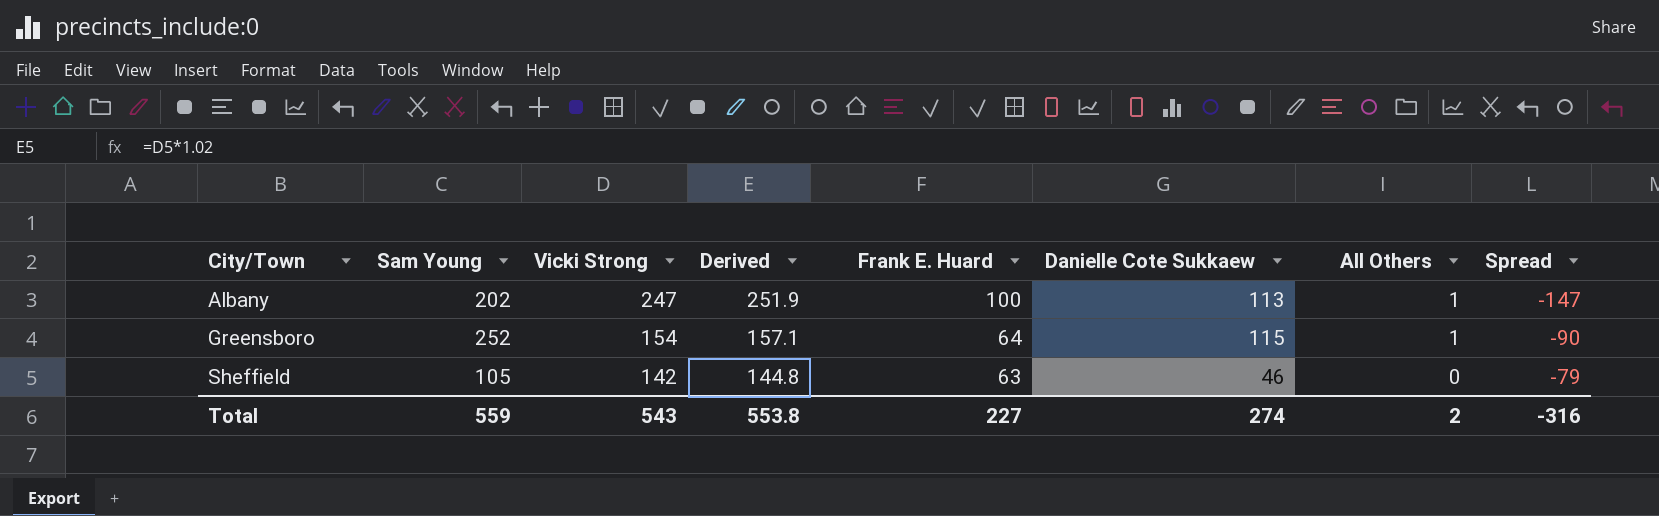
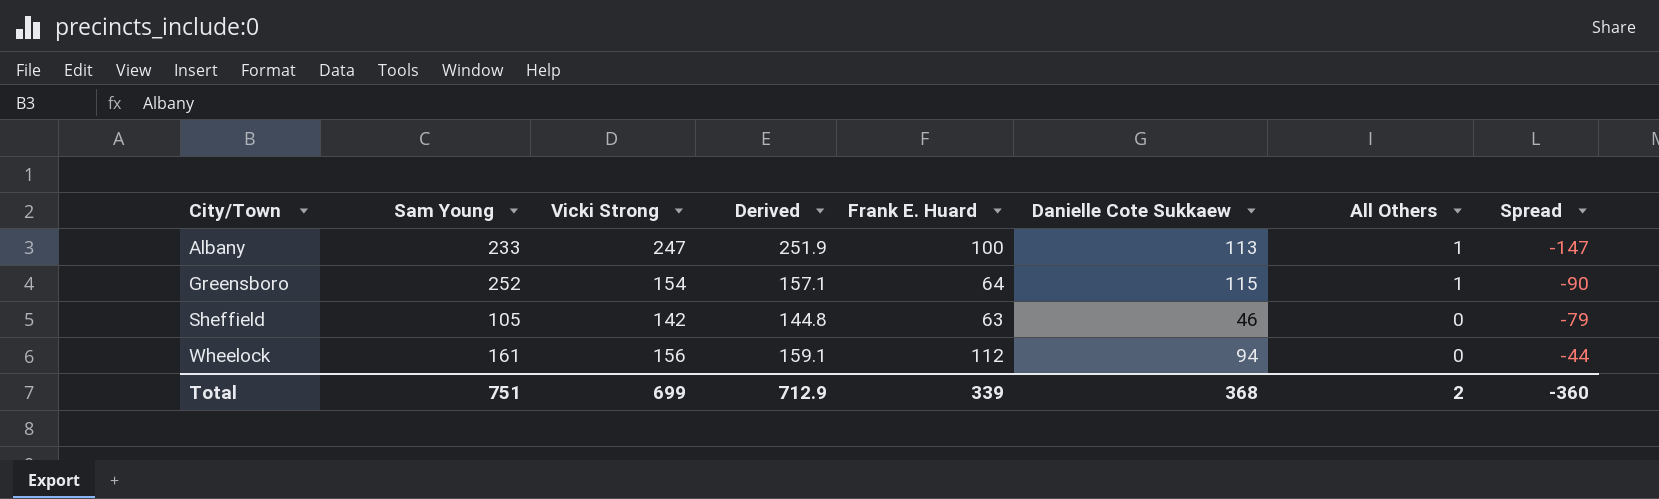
Albany | Sam Young: 202 -> 233
row Wheelock: none -> 161 | 156 | 159.1 | 112 | 94 | 0 | -44
Total | Sam Young: 559 -> 751
Total | Vicki Strong: 543 -> 699
Total | Derived: 553.8 -> 712.9
Total | Frank E. Huard: 227 -> 339
Total | Danielle Cote Sukkaew: 274 -> 368
Total | Spread: -316 -> -360

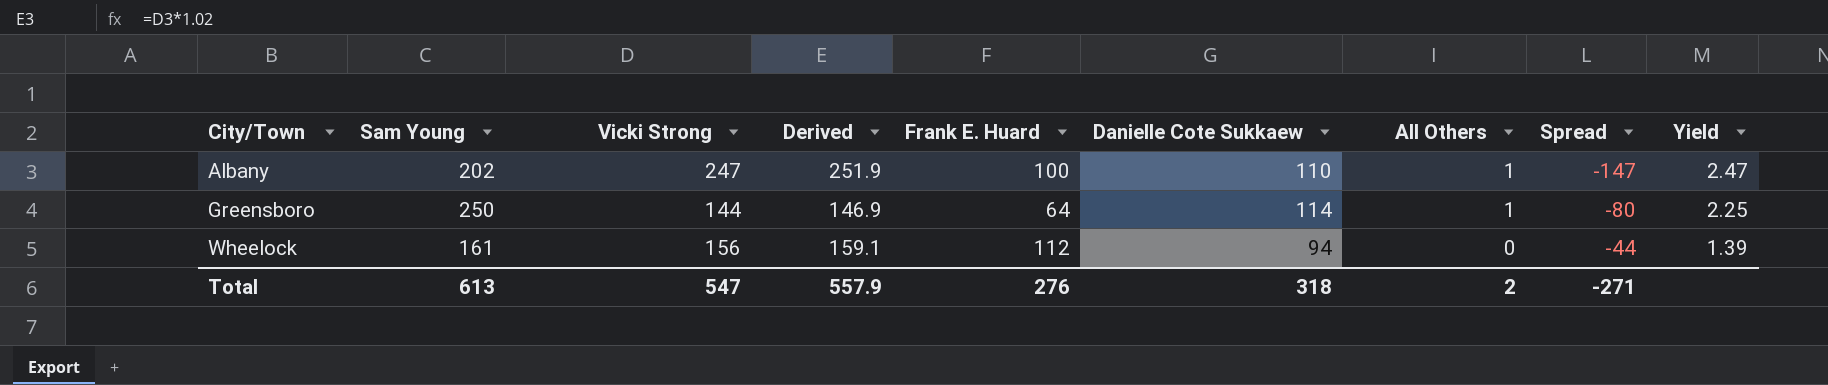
column Yield | formula: none -> [Vicki Strong] / [Frank E. Huard]
row Sheffield: 105 | 142 | 144.8 | 63 | 46 | 0 | -79 -> none
Albany | Sam Young: 233 -> 202
Albany | Danielle Cote Sukkaew: 113 -> 110
Greensboro | Sam Young: 252 -> 250
Greensboro | Vicki Strong: 154 -> 144
Greensboro | Derived: 157.1 -> 146.9
Greensboro | Danielle Cote Sukkaew: 115 -> 114
Greensboro | Spread: -90 -> -80
Total | Sam Young: 751 -> 613
Total | Vicki Strong: 699 -> 547
Total | Derived: 712.9 -> 557.9
Total | Frank E. Huard: 339 -> 276
Total | Danielle Cote Sukkaew: 368 -> 318
Total | Spread: -360 -> -271

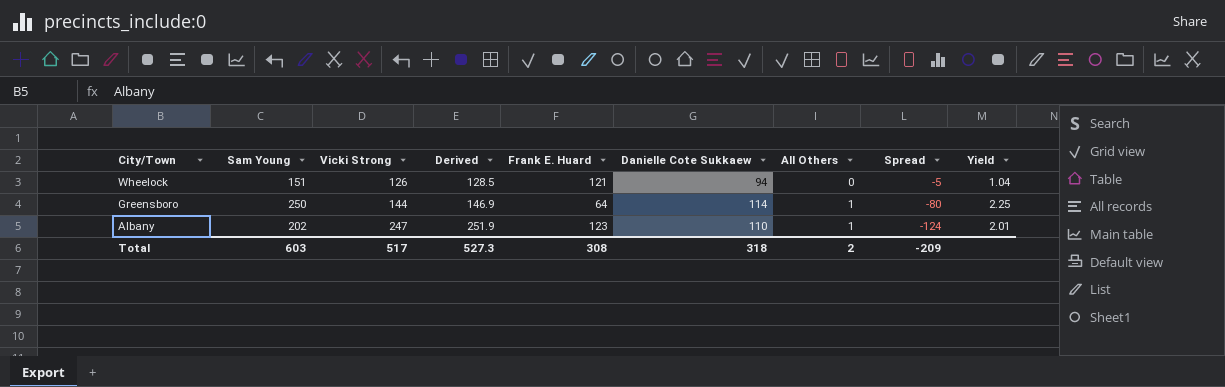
row order: City/Town ascending -> City/Town descending
Wheelock | Sam Young: 161 -> 151
Wheelock | Vicki Strong: 156 -> 126
Wheelock | Derived: 159.1 -> 128.5
Wheelock | Frank E. Huard: 112 -> 121
Wheelock | Spread: -44 -> -5
Wheelock | Yield: 1.39 -> 1.04
Albany | Frank E. Huard: 100 -> 123
Albany | Spread: -147 -> -124
Albany | Yield: 2.47 -> 2.01
Total | Sam Young: 613 -> 603
Total | Vicki Strong: 547 -> 517
Total | Derived: 557.9 -> 527.3
Total | Frank E. Huard: 276 -> 308
Total | Spread: -271 -> -209

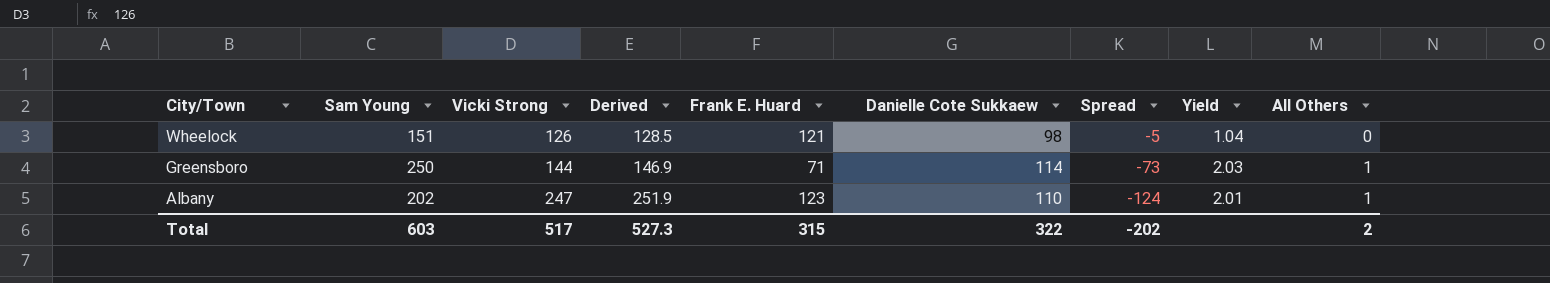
column All Others | position: 7 -> 9
Wheelock | Danielle Cote Sukkaew: 94 -> 98
Greensboro | Frank E. Huard: 64 -> 71
Greensboro | Spread: -80 -> -73
Greensboro | Yield: 2.25 -> 2.03
Total | Frank E. Huard: 308 -> 315
Total | Danielle Cote Sukkaew: 318 -> 322
Total | Spread: -209 -> -202

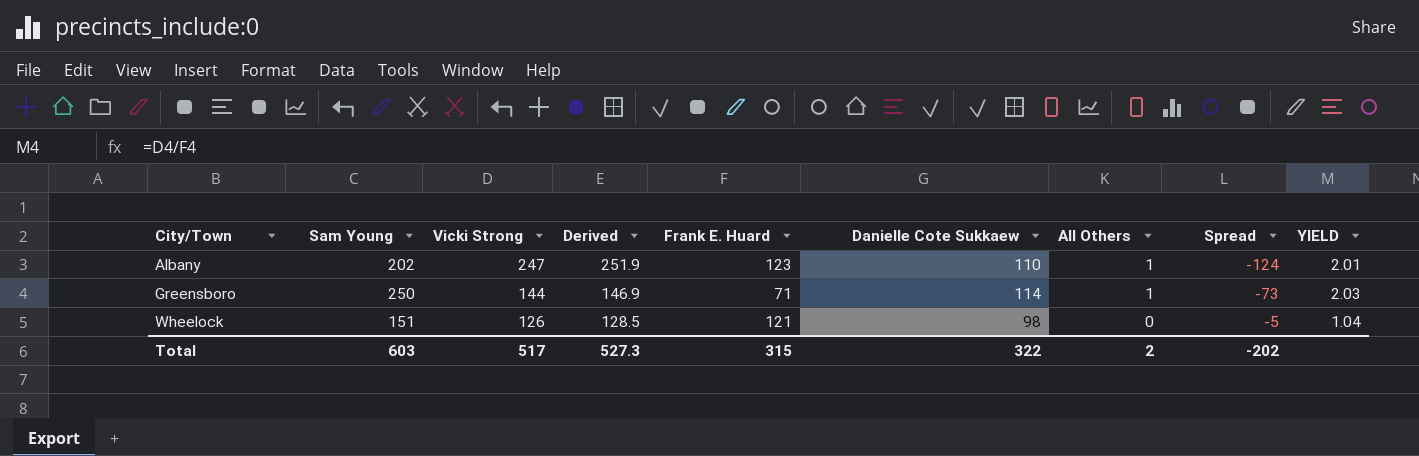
row order: City/Town descending -> City/Town ascending
column All Others | position: 9 -> 7
column name: Yield -> YIELD

